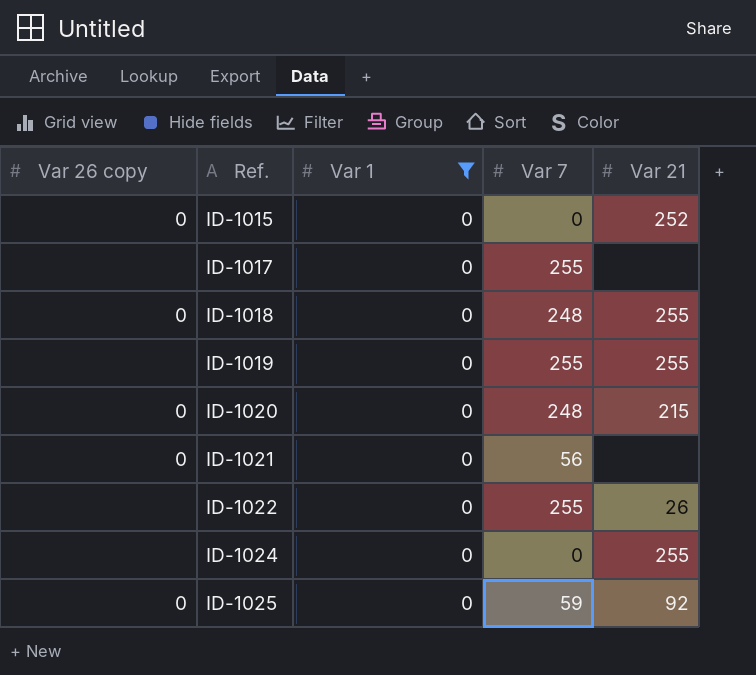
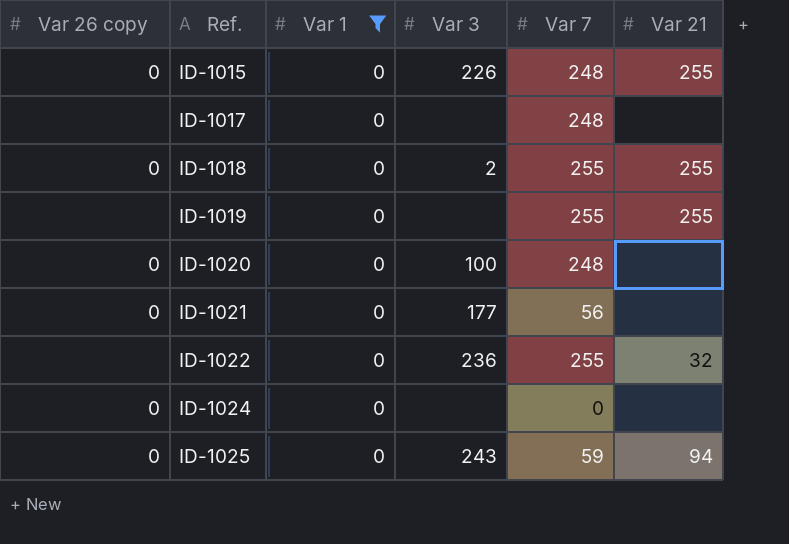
column Var 3 | position: none -> 4
ID-1015 | Var 7: 0 -> 248
ID-1015 | Var 21: 252 -> 255
ID-1017 | Var 7: 255 -> 248
ID-1018 | Var 7: 248 -> 255
ID-1020 | Var 21: 215 -> none
ID-1022 | Var 21: 26 -> 32
ID-1024 | Var 26 copy: none -> 0
ID-1024 | Var 21: 255 -> none
ID-1025 | Var 21: 92 -> 94

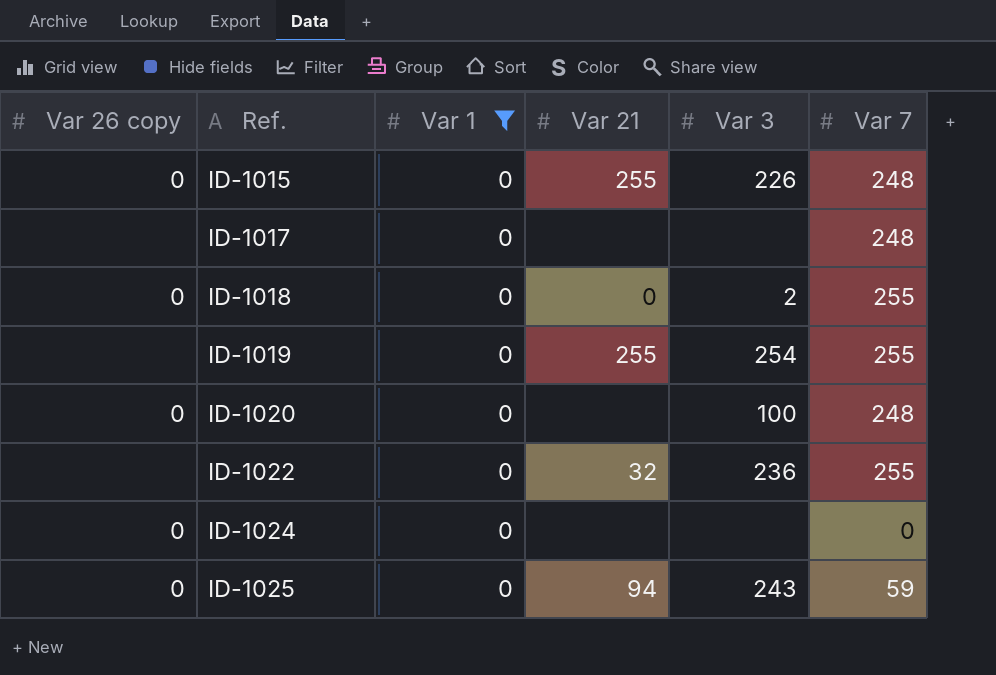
column Var 21 | position: 6 -> 4
row ID-1021: 0 | 0 | 177 | 56 | none -> none
ID-1018 | Var 21: 255 -> 0
ID-1019 | Var 3: none -> 254

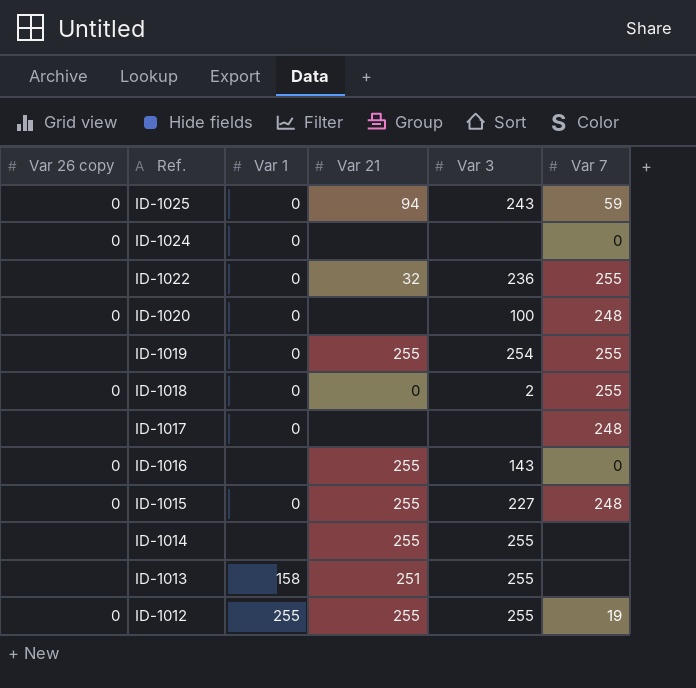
filter: Var 1 = 0 -> none
row order: Ref. ascending -> Ref. descending
ID-1015 | Var 3: 226 -> 227

